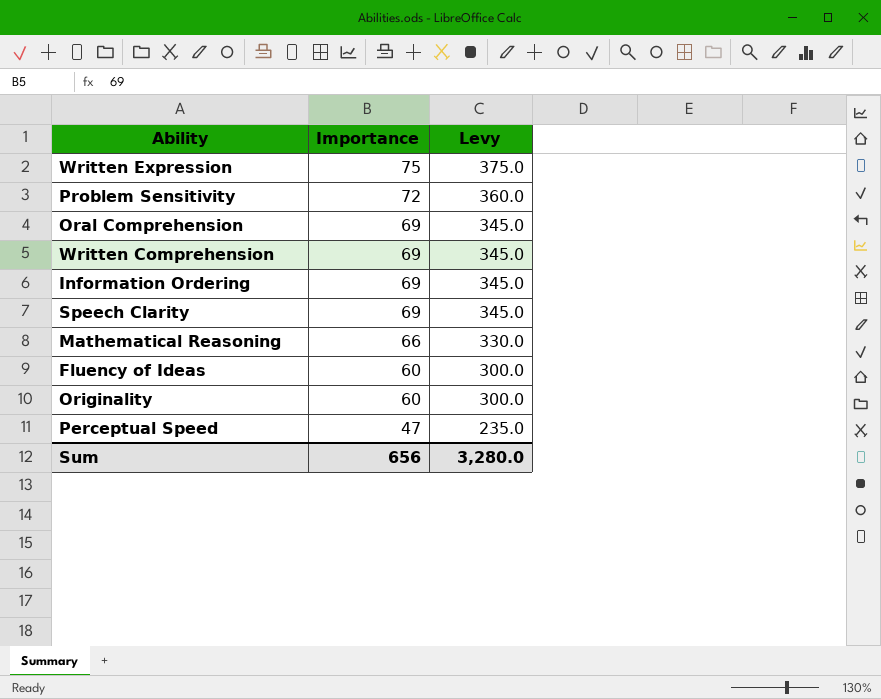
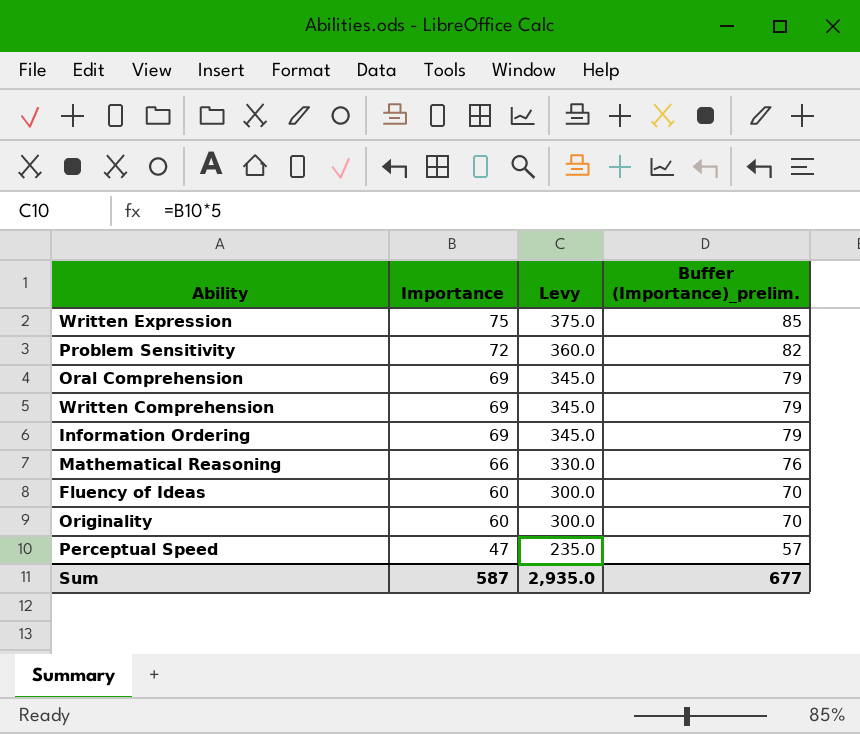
column Buffer (Importance)_prelim. | formula: none -> [Importance] + 10
row Speech Clarity: 69 | 345.0 -> none
Sum | Importance: 656 -> 587
Sum | Levy: 3,280.0 -> 2,935.0

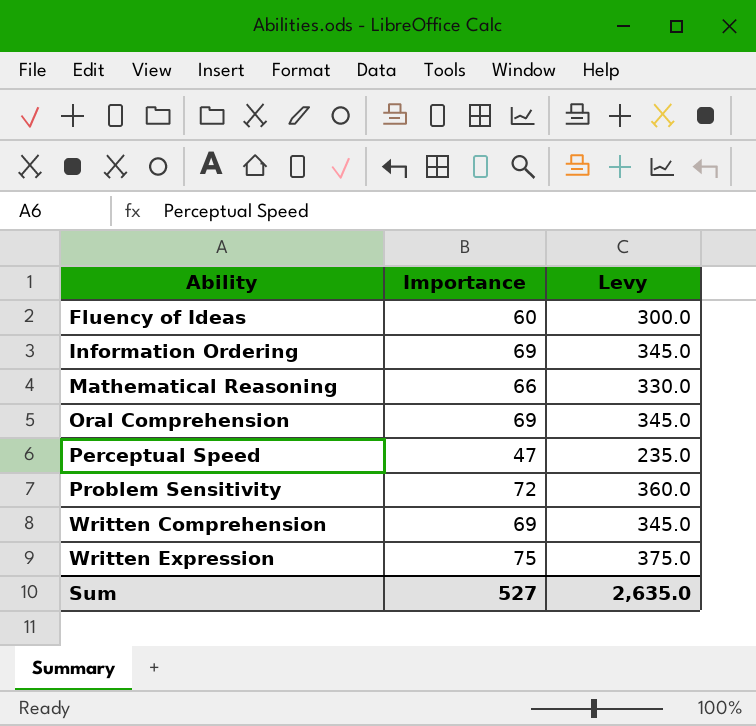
row order: Importance descending -> Ability ascending
column Buffer (Importance)_prelim. | formula: [Importance] + 10 -> none
row Originality: 60 | 300.0 | 70 -> none
Sum | Importance: 587 -> 527
Sum | Levy: 2,935.0 -> 2,635.0

